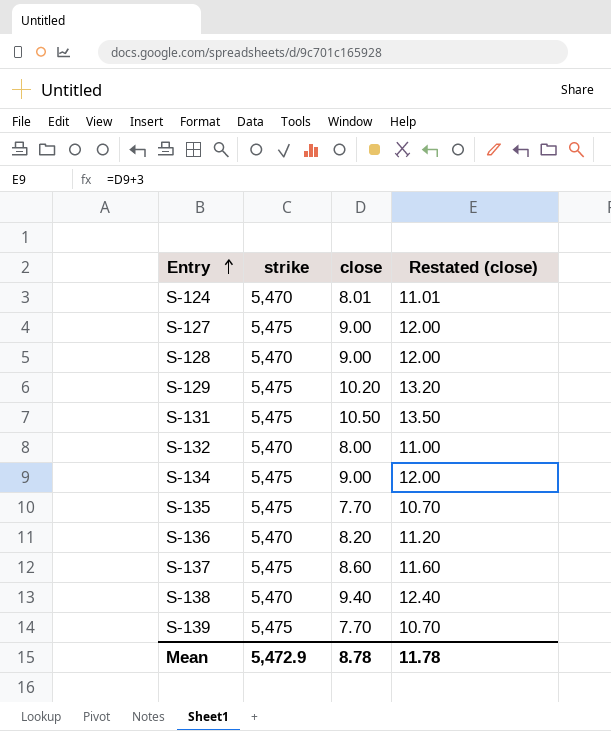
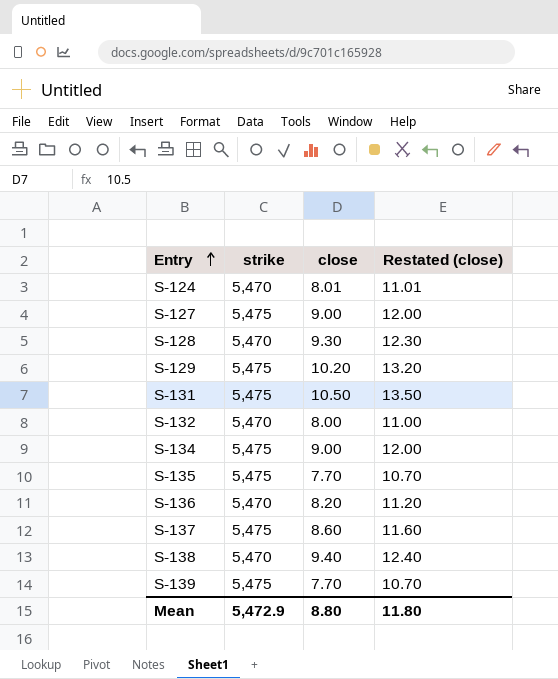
S-128 | close: 9.00 -> 9.30
S-128 | Restated (close): 12.00 -> 12.30
Mean | close: 8.78 -> 8.80
Mean | Restated (close): 11.78 -> 11.80

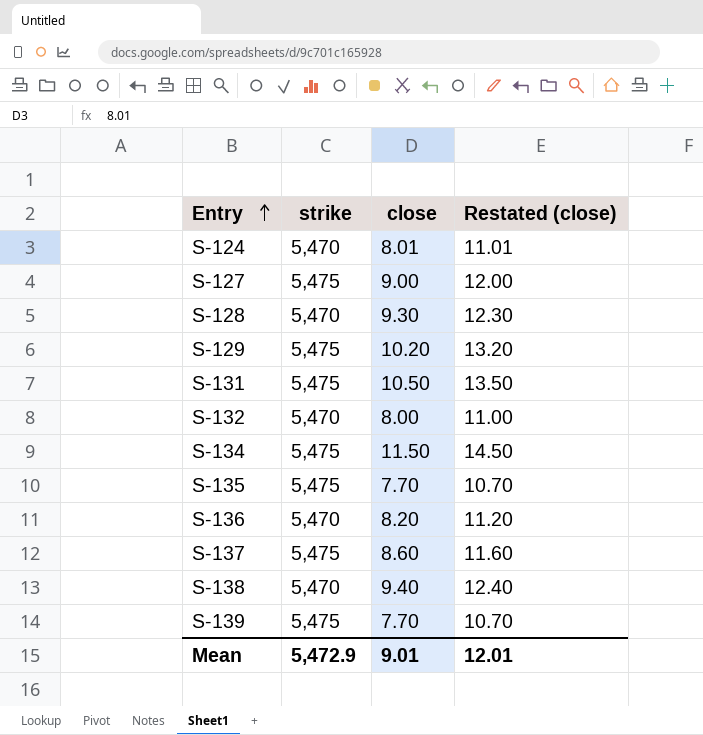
S-134 | close: 9.00 -> 11.50
S-134 | Restated (close): 12.00 -> 14.50
Mean | close: 8.80 -> 9.01
Mean | Restated (close): 11.80 -> 12.01

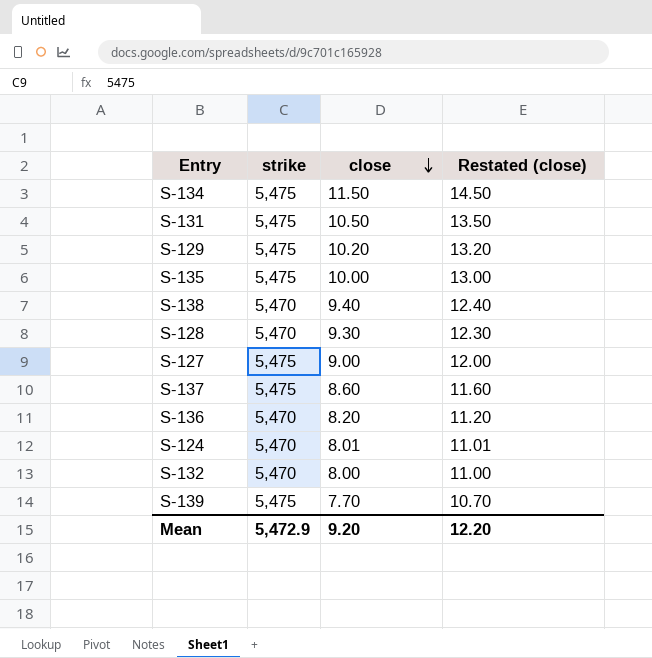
row order: Entry ascending -> close descending
S-135 | close: 7.70 -> 10.00
S-135 | Restated (close): 10.70 -> 13.00
Mean | close: 9.01 -> 9.20
Mean | Restated (close): 12.01 -> 12.20

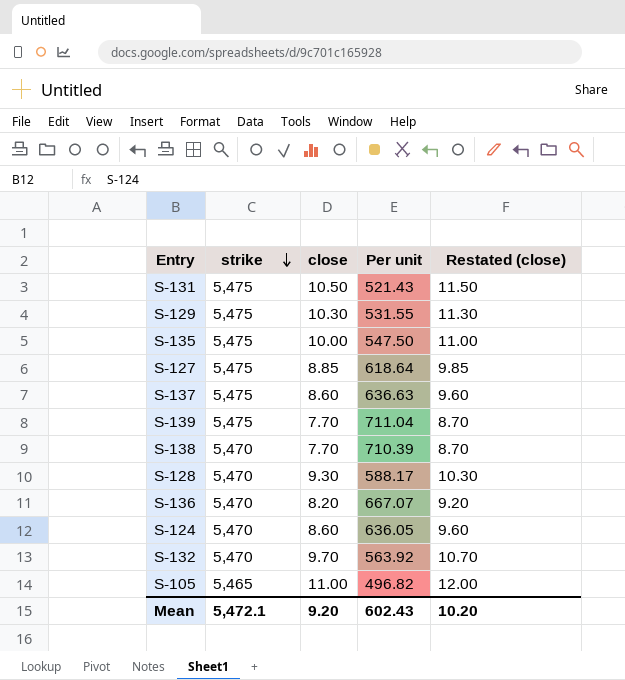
row order: close descending -> strike descending
column Per unit | formula: none -> [strike] / [close]
column Restated (close) | formula: [close] + 3 -> [close] + 1
row S-134: 5,475 | 11.50 | 14.50 -> none
S-129 | close: 10.20 -> 10.30
S-127 | close: 9.00 -> 8.85
S-138 | close: 9.40 -> 7.70
S-124 | close: 8.01 -> 8.60
S-132 | close: 8.00 -> 9.70
row S-105: none -> 5,465 | 11.00 | 496.82 | 12.00
Mean | strike: 5,472.9 -> 5,472.1
Mean | Restated (close): 12.20 -> 10.20

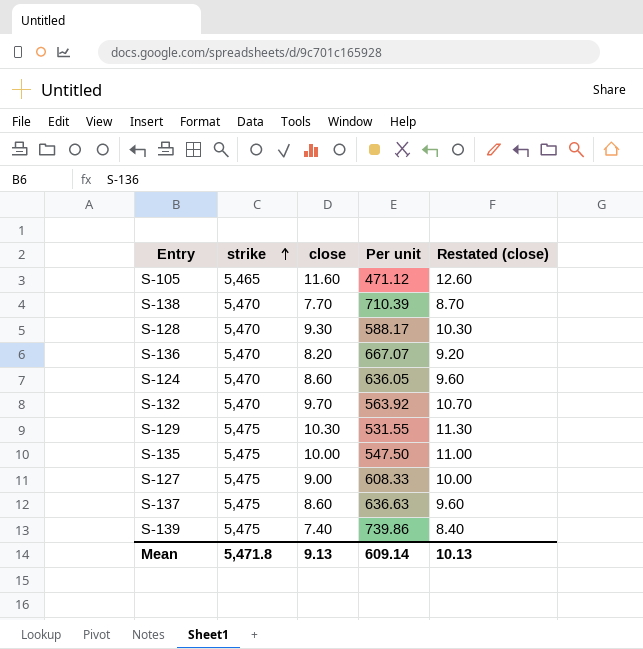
row order: strike descending -> strike ascending
row S-131: 5,475 | 10.50 | 521.43 | 11.50 -> none
S-105 | close: 11.00 -> 11.60
S-105 | Per unit: 496.82 -> 471.12
S-105 | Restated (close): 12.00 -> 12.60
S-127 | close: 8.85 -> 9.00
S-127 | Per unit: 618.64 -> 608.33
S-127 | Restated (close): 9.85 -> 10.00
S-139 | close: 7.70 -> 7.40
S-139 | Per unit: 711.04 -> 739.86
S-139 | Restated (close): 8.70 -> 8.40
Mean | strike: 5,472.1 -> 5,471.8
Mean | close: 9.20 -> 9.13
Mean | Per unit: 602.43 -> 609.14
Mean | Restated (close): 10.20 -> 10.13

